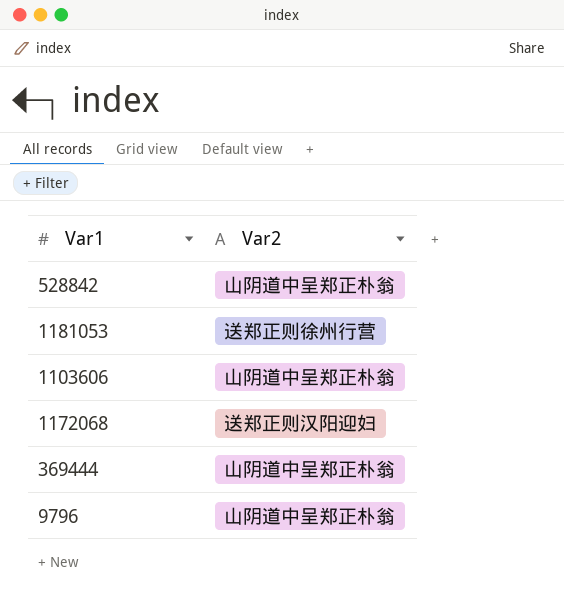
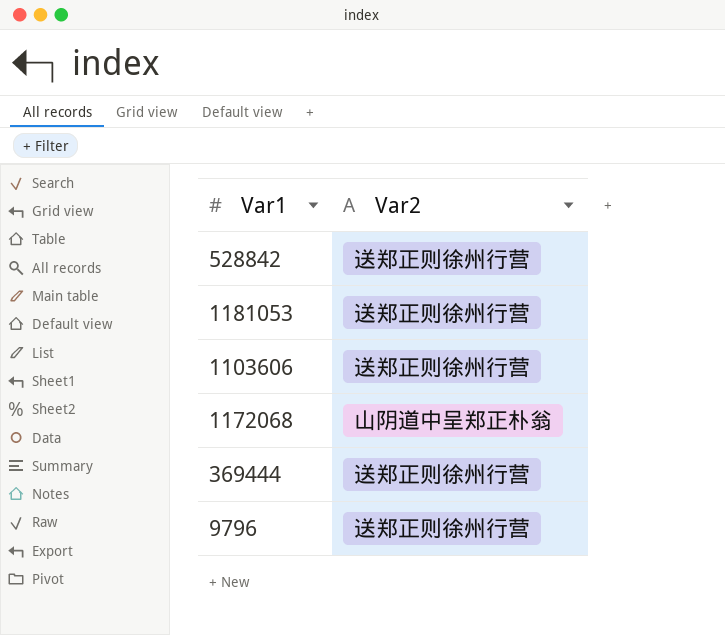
528842 | Var2: 山阴道中呈郑正朴翁 -> 送郑正则徐州行营
1103606 | Var2: 山阴道中呈郑正朴翁 -> 送郑正则徐州行营
1172068 | Var2: 送郑正则汉阳迎妇 -> 山阴道中呈郑正朴翁
369444 | Var2: 山阴道中呈郑正朴翁 -> 送郑正则徐州行营
9796 | Var2: 山阴道中呈郑正朴翁 -> 送郑正则徐州行营

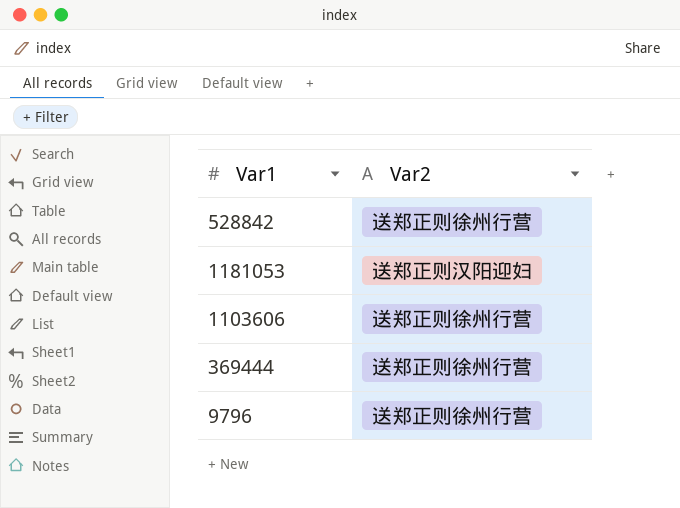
row 1172068: 山阴道中呈郑正朴翁 -> none
1181053 | Var2: 送郑正则徐州行营 -> 送郑正则汉阳迎妇

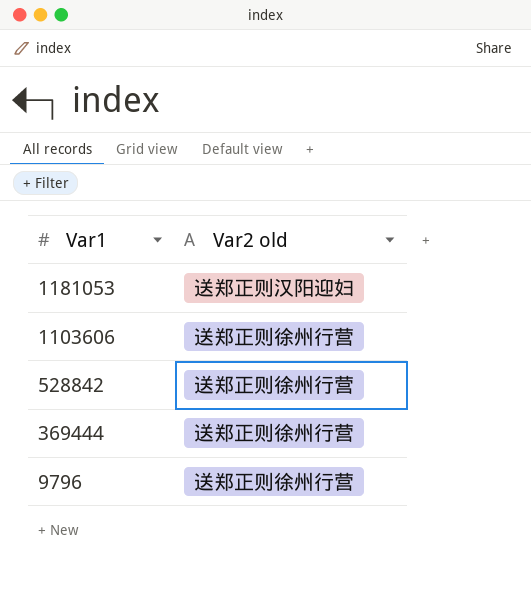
row order: none -> Var1 descending
column name: Var2 -> Var2 old

